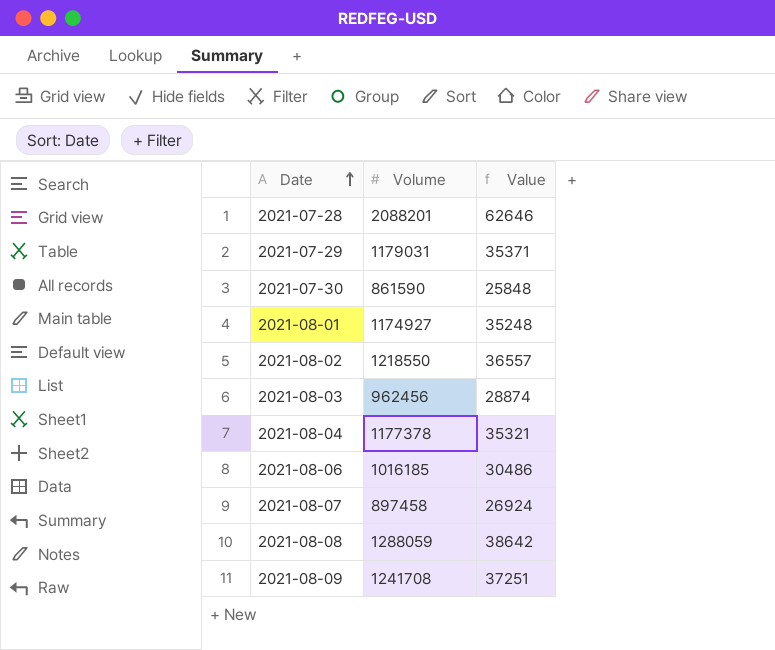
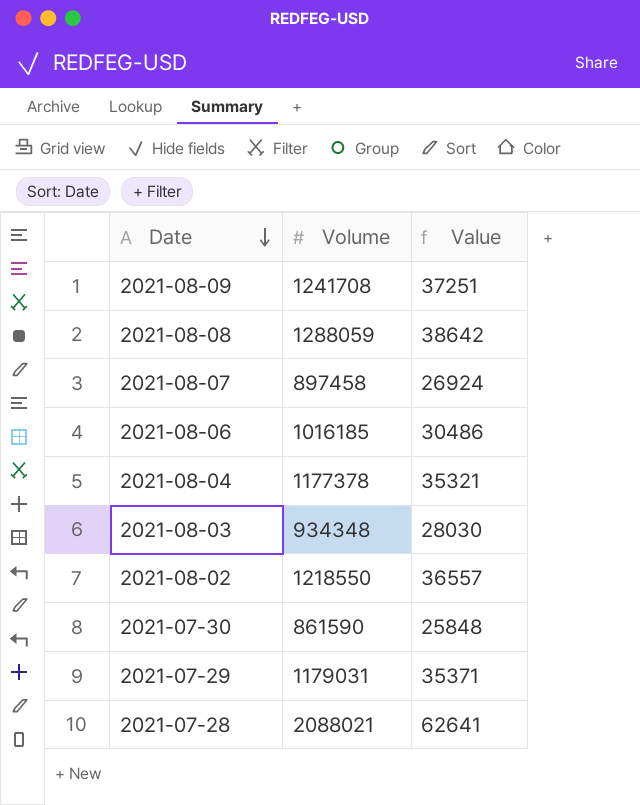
row order: Date ascending -> Date descending
row 2021-08-01: 1174927 | 35248 -> none
2021-08-03 | Volume: 962456 -> 934348
2021-08-03 | Value: 28874 -> 28030
2021-07-28 | Volume: 2088201 -> 2088021
2021-07-28 | Value: 62646 -> 62641

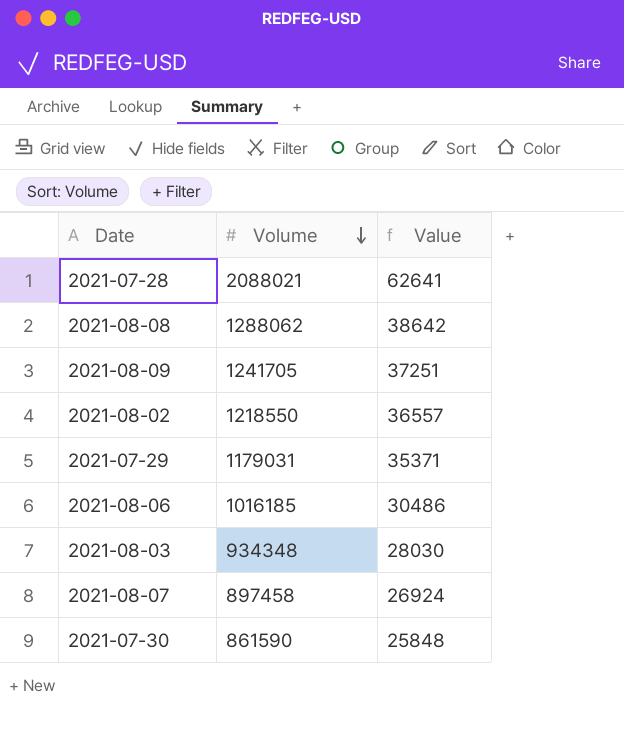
row order: Date descending -> Volume descending
row 2021-08-04: 1177378 | 35321 -> none
2021-08-08 | Volume: 1288059 -> 1288062
2021-08-09 | Volume: 1241708 -> 1241705

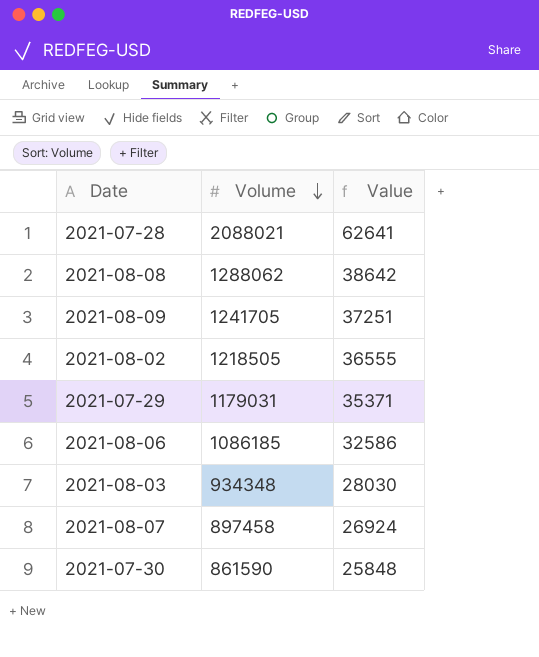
2021-08-02 | Volume: 1218550 -> 1218505
2021-08-02 | Value: 36557 -> 36555
2021-08-06 | Volume: 1016185 -> 1086185
2021-08-06 | Value: 30486 -> 32586

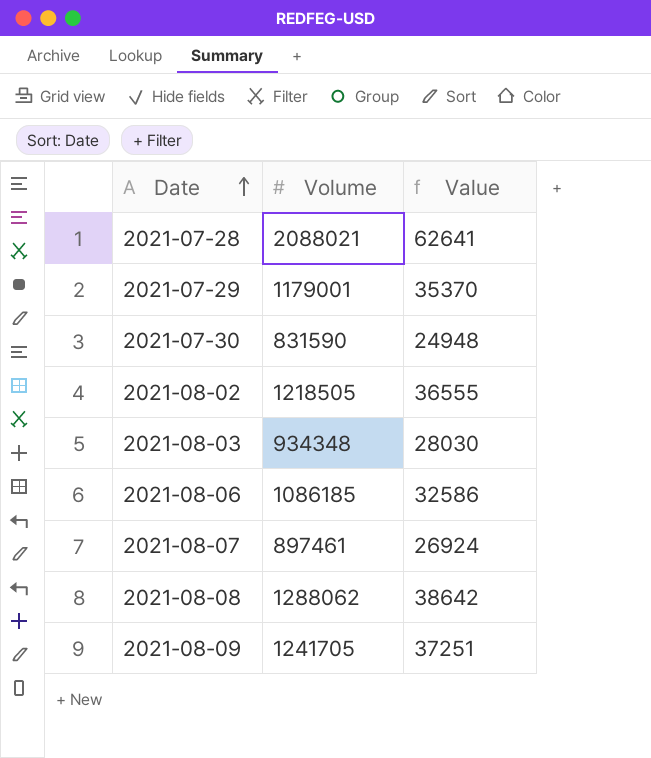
row order: Volume descending -> Date ascending
2021-07-29 | Volume: 1179031 -> 1179001
2021-07-29 | Value: 35371 -> 35370
2021-07-30 | Volume: 861590 -> 831590
2021-07-30 | Value: 25848 -> 24948
2021-08-07 | Volume: 897458 -> 897461

